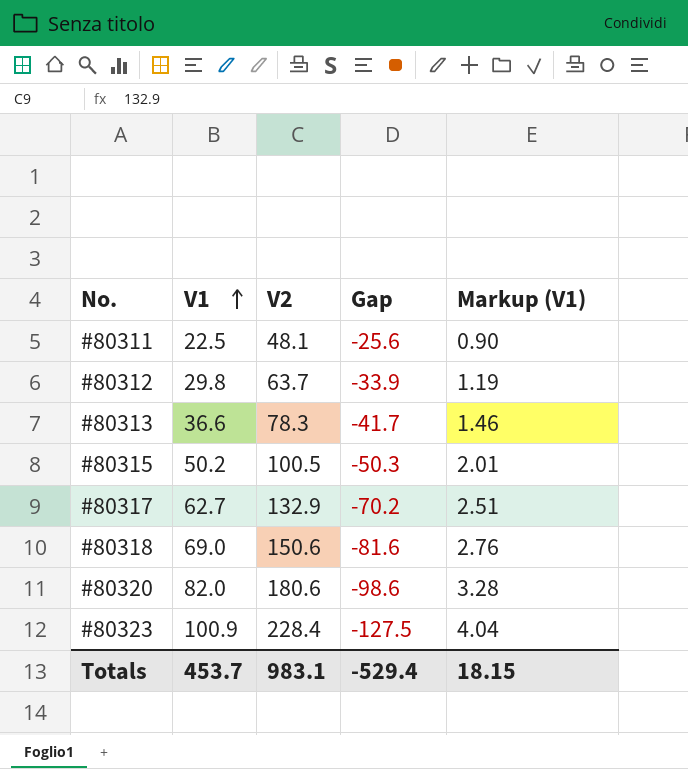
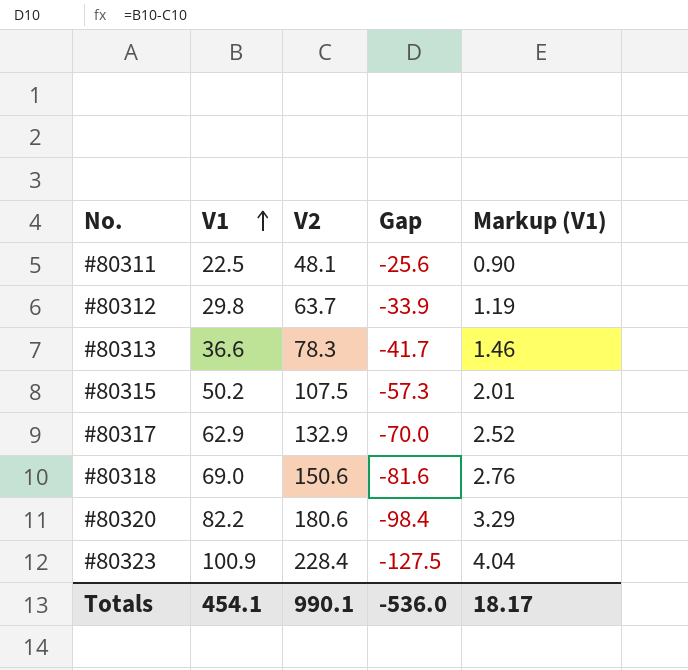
#80315 | V2: 100.5 -> 107.5
#80315 | Gap: -50.3 -> -57.3
#80317 | V1: 62.7 -> 62.9
#80317 | Gap: -70.2 -> -70.0
#80317 | Markup (V1): 2.51 -> 2.52
#80320 | V1: 82.0 -> 82.2
#80320 | Gap: -98.6 -> -98.4
#80320 | Markup (V1): 3.28 -> 3.29
Totals | V1: 453.7 -> 454.1
Totals | V2: 983.1 -> 990.1
Totals | Gap: -529.4 -> -536.0
Totals | Markup (V1): 18.15 -> 18.17

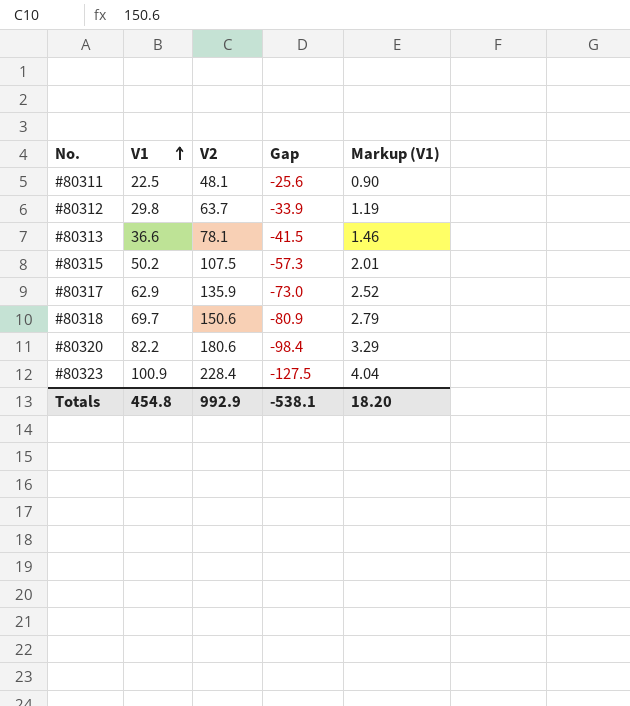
#80313 | V2: 78.3 -> 78.1
#80313 | Gap: -41.7 -> -41.5
#80317 | V2: 132.9 -> 135.9
#80317 | Gap: -70.0 -> -73.0
#80318 | V1: 69.0 -> 69.7
#80318 | Gap: -81.6 -> -80.9
#80318 | Markup (V1): 2.76 -> 2.79
Totals | V1: 454.1 -> 454.8
Totals | V2: 990.1 -> 992.9
Totals | Gap: -536.0 -> -538.1
Totals | Markup (V1): 18.17 -> 18.20

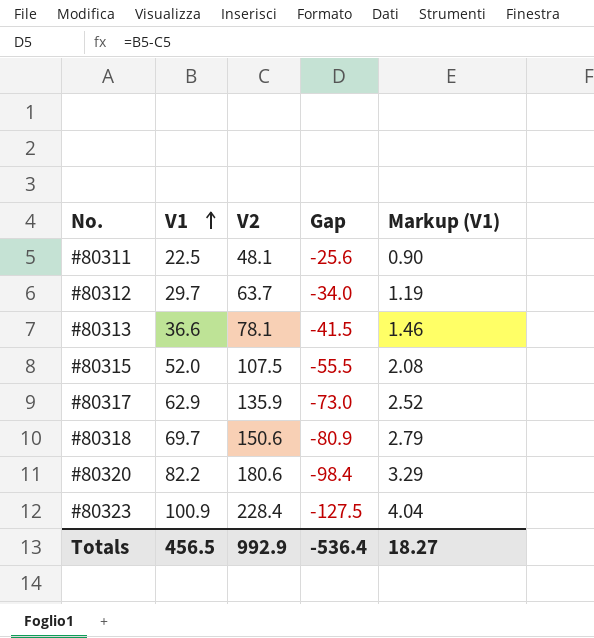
#80312 | V1: 29.8 -> 29.7
#80312 | Gap: -33.9 -> -34.0
#80315 | V1: 50.2 -> 52.0
#80315 | Gap: -57.3 -> -55.5
#80315 | Markup (V1): 2.01 -> 2.08
Totals | V1: 454.8 -> 456.5
Totals | Gap: -538.1 -> -536.4
Totals | Markup (V1): 18.20 -> 18.27

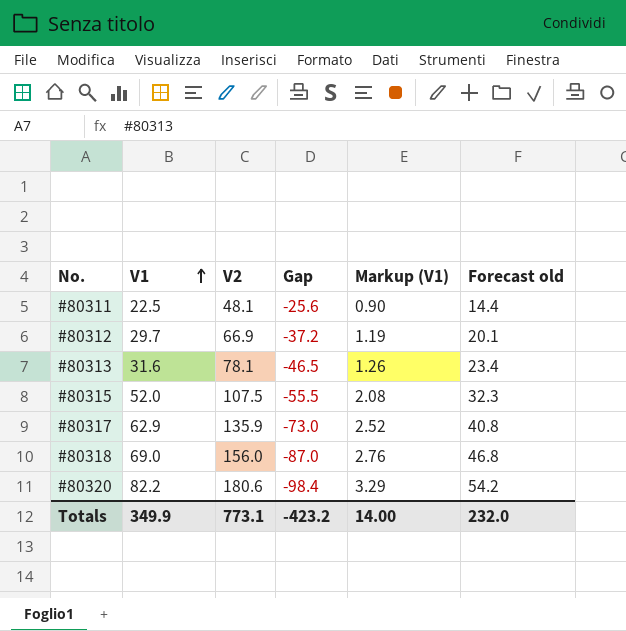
column Forecast old | formula: none -> [V2] * 0.3
row #80323: 100.9 | 228.4 | -127.5 | 4.04 -> none
#80312 | V2: 63.7 -> 66.9
#80312 | Gap: -34.0 -> -37.2
#80313 | V1: 36.6 -> 31.6
#80313 | Gap: -41.5 -> -46.5
#80313 | Markup (V1): 1.46 -> 1.26
#80318 | V1: 69.7 -> 69.0
#80318 | V2: 150.6 -> 156.0
#80318 | Gap: -80.9 -> -87.0
#80318 | Markup (V1): 2.79 -> 2.76
Totals | V1: 456.5 -> 349.9
Totals | V2: 992.9 -> 773.1
Totals | Gap: -536.4 -> -423.2
Totals | Markup (V1): 18.27 -> 14.00

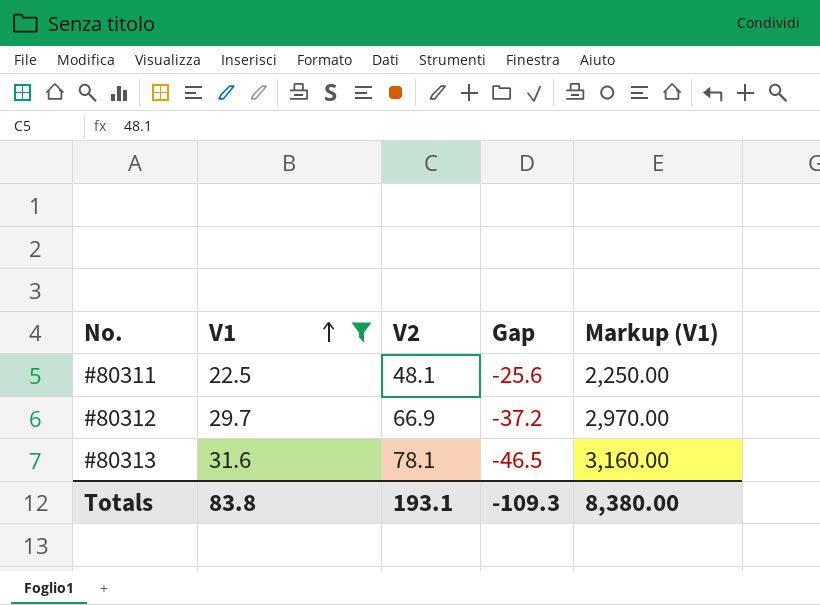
filter: none -> V1 <= 31.6
column Forecast old | formula: [V2] * 0.3 -> none
column Markup (V1) | formula: [V1] * 0.04 -> [V1] * 100
Totals | V1: 349.9 -> 83.8
Totals | V2: 773.1 -> 193.1
Totals | Gap: -423.2 -> -109.3
Totals | Markup (V1): 14.00 -> 8,380.00

